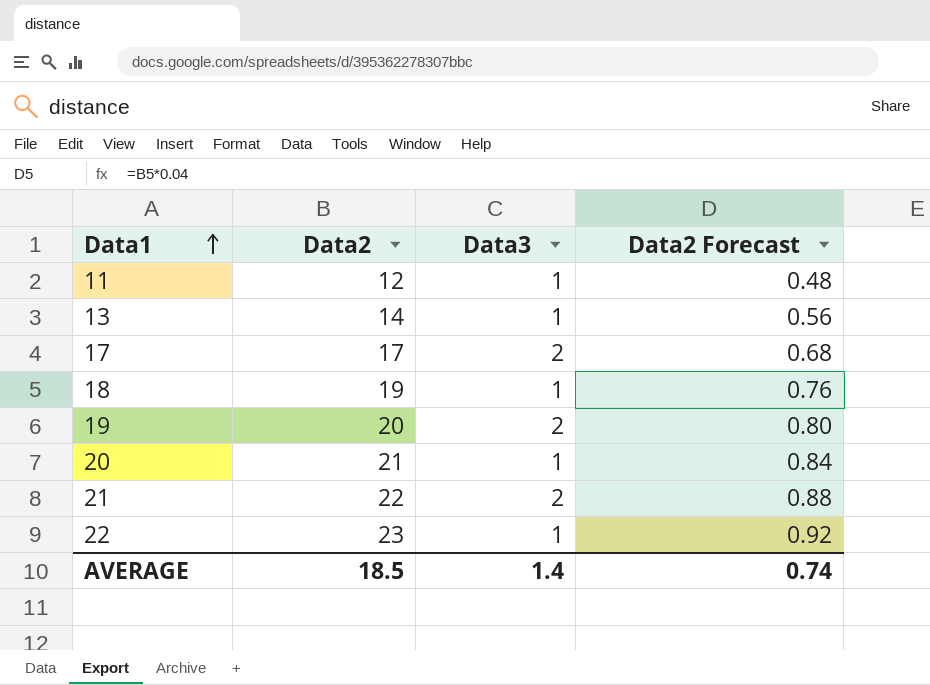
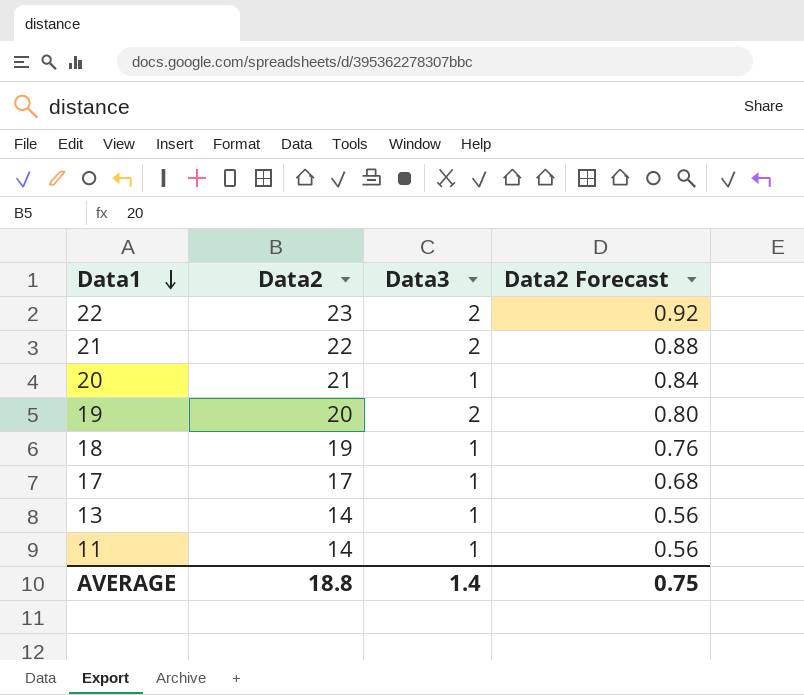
row order: Data1 ascending -> Data1 descending
22 | Data3: 1 -> 2
17 | Data3: 2 -> 1
11 | Data2: 12 -> 14
11 | Data2 Forecast: 0.48 -> 0.56
AVERAGE | Data2: 18.5 -> 18.8
AVERAGE | Data2 Forecast: 0.74 -> 0.75

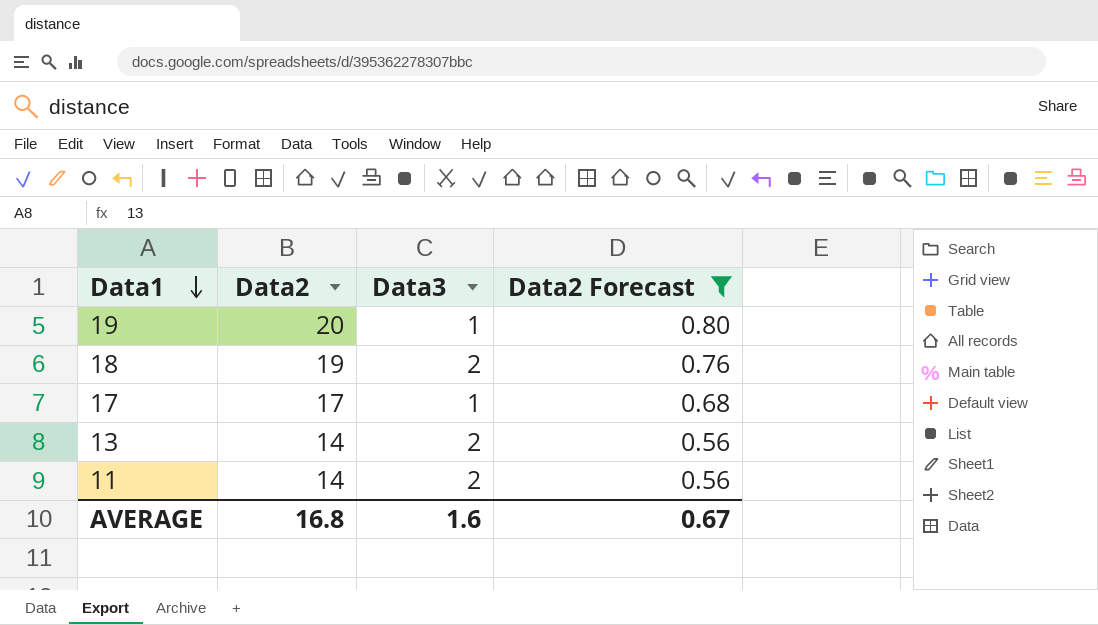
filter: none -> Data2 Forecast <= 0.80
19 | Data3: 2 -> 1
18 | Data3: 1 -> 2
13 | Data3: 1 -> 2
11 | Data3: 1 -> 2
AVERAGE | Data2: 18.8 -> 16.8
AVERAGE | Data3: 1.4 -> 1.6
AVERAGE | Data2 Forecast: 0.75 -> 0.67

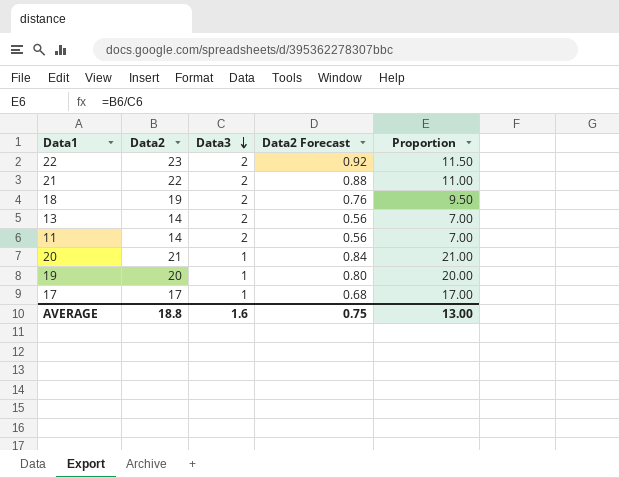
filter: Data2 Forecast <= 0.80 -> none
row order: Data1 descending -> Data3 descending
column Proportion | formula: none -> [Data2] / [Data3]
AVERAGE | Data2: 16.8 -> 18.8
AVERAGE | Data2 Forecast: 0.67 -> 0.75

